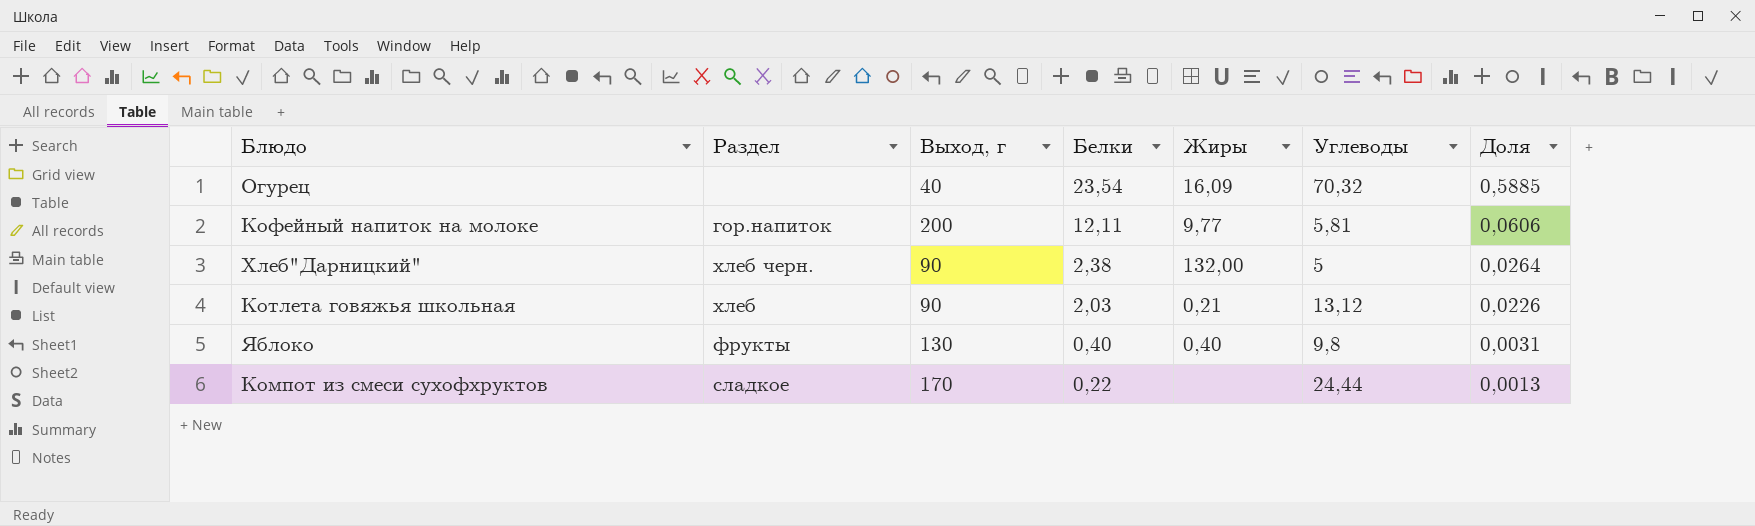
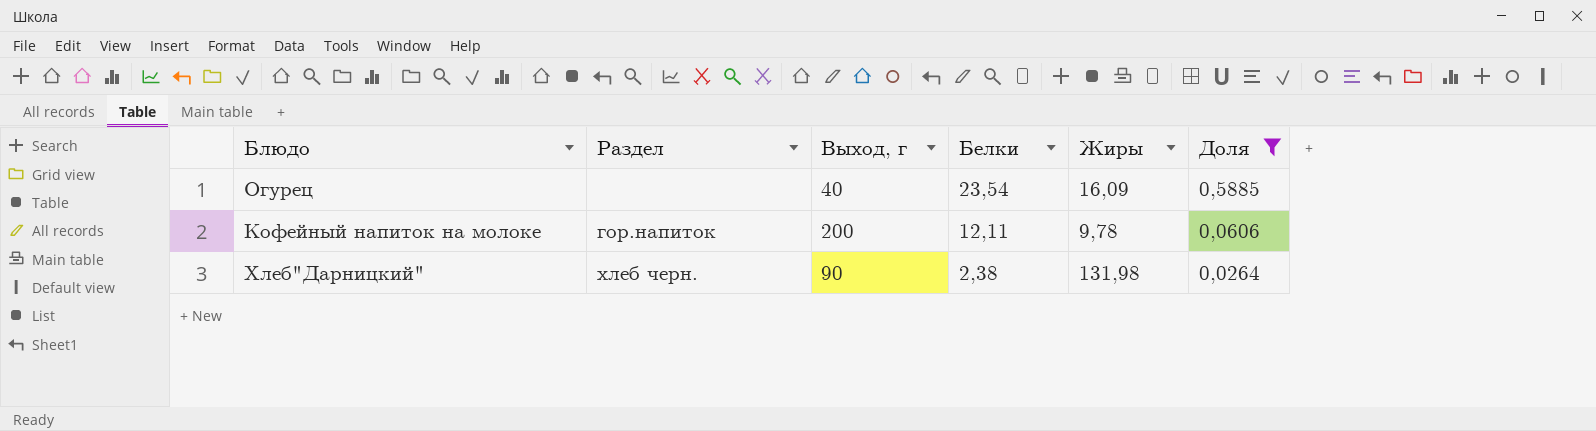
filter: none -> Доля >= 0,0264
column Углеводы | position: 6 -> none
Кофейный напиток на молоке | Жиры: 9,77 -> 9,78
Хлеб"Дарницкий" | Жиры: 132,00 -> 131,98

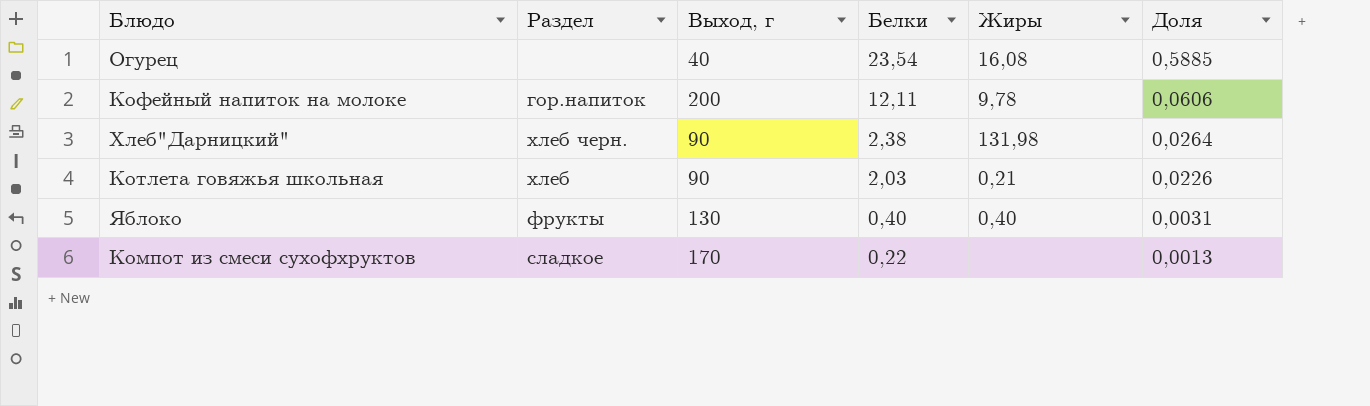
filter: Доля >= 0,0264 -> none
Огурец | Жиры: 16,09 -> 16,08

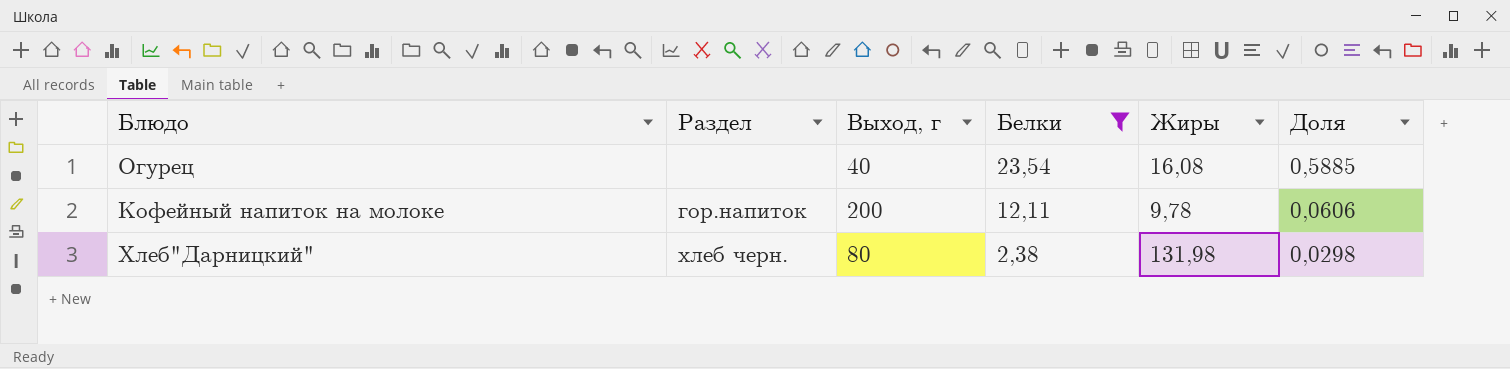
filter: none -> Белки >= 2,38
Хлеб"Дарницкий" | Выход, г: 90 -> 80
Хлеб"Дарницкий" | Доля: 0,0264 -> 0,0298

